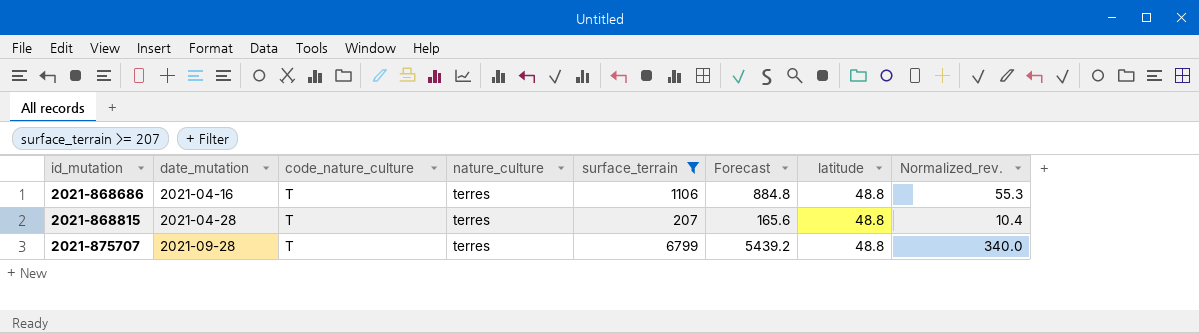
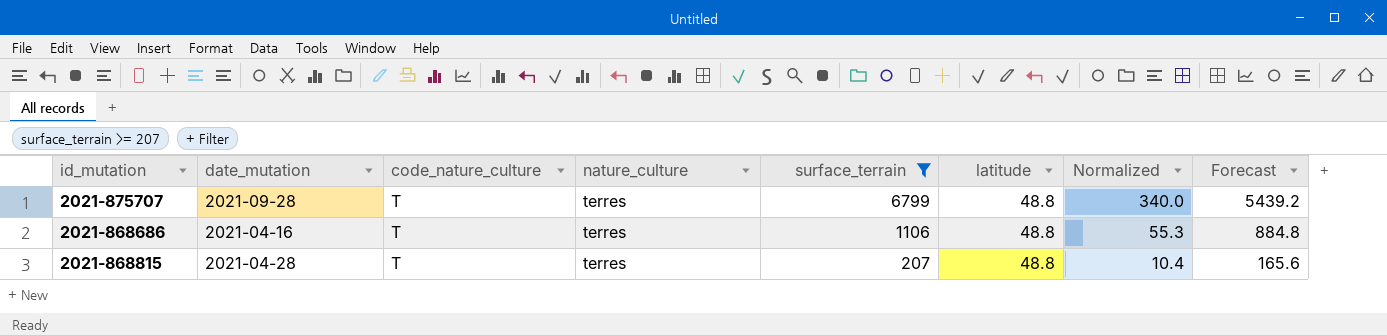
row order: id_mutation ascending -> surface_terrain descending
column name: Normalized_rev. -> Normalized
column Forecast | position: 6 -> 8

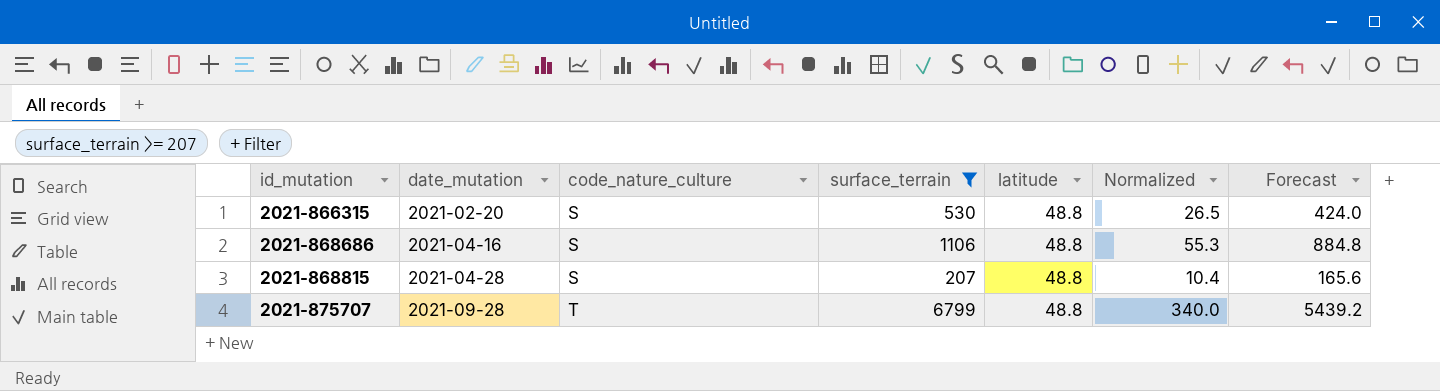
row order: surface_terrain descending -> id_mutation ascending
column nature_culture | position: 4 -> none
row 2021-866315: none -> 2021-02-20 | S | 530 | 48.8 | 26.5 | 424.0
2021-868686 | code_nature_culture: T -> S
2021-868815 | code_nature_culture: T -> S

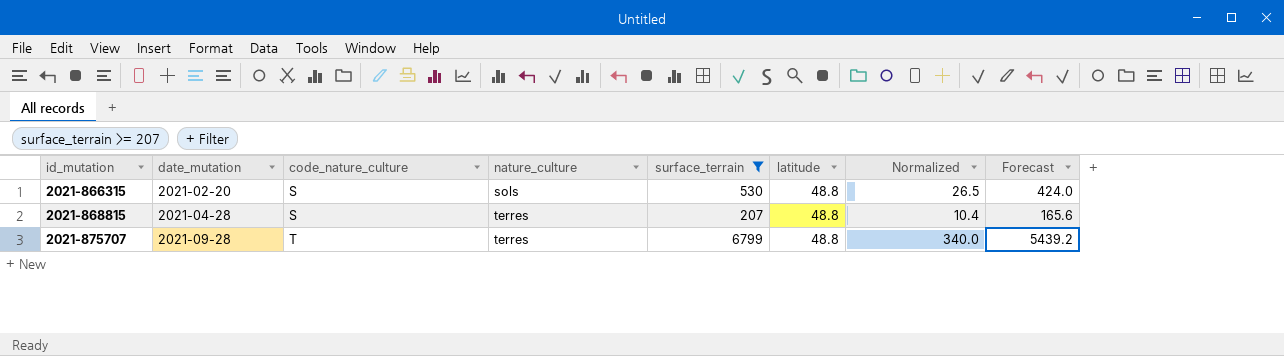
column nature_culture | position: none -> 4
row 2021-868686: 2021-04-16 | S | 1106 | 48.8 | 55.3 | 884.8 -> none

